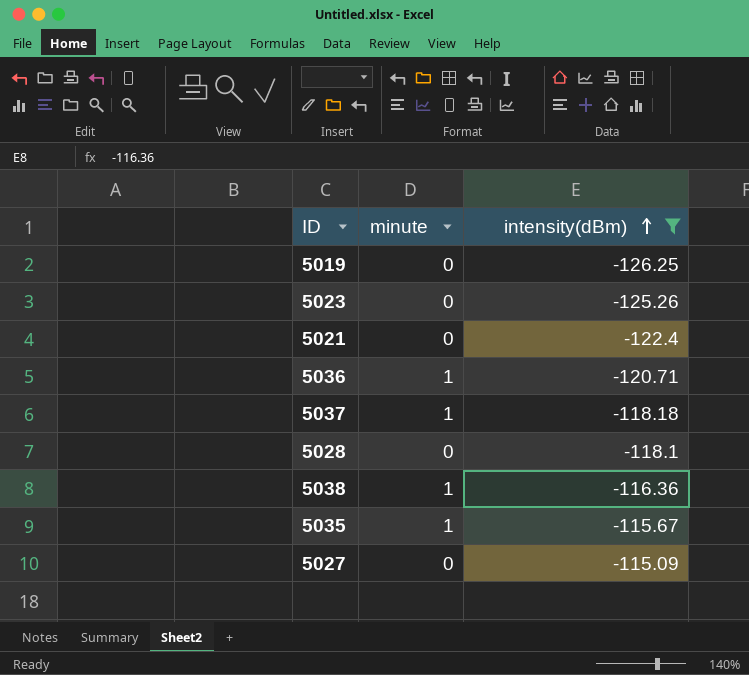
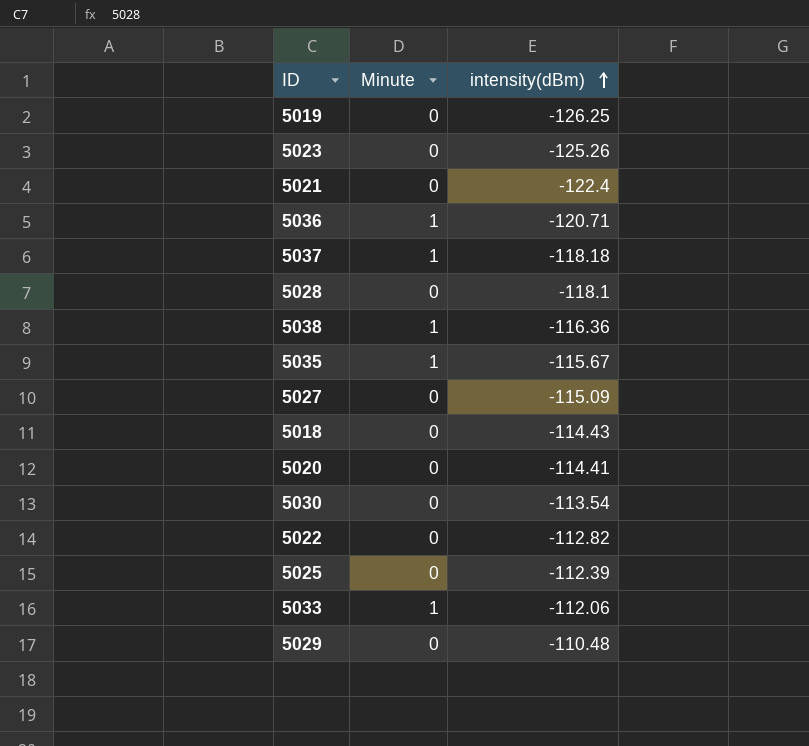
filter: intensity(dBm) <= -115.09 -> none
column name: minute -> Minute

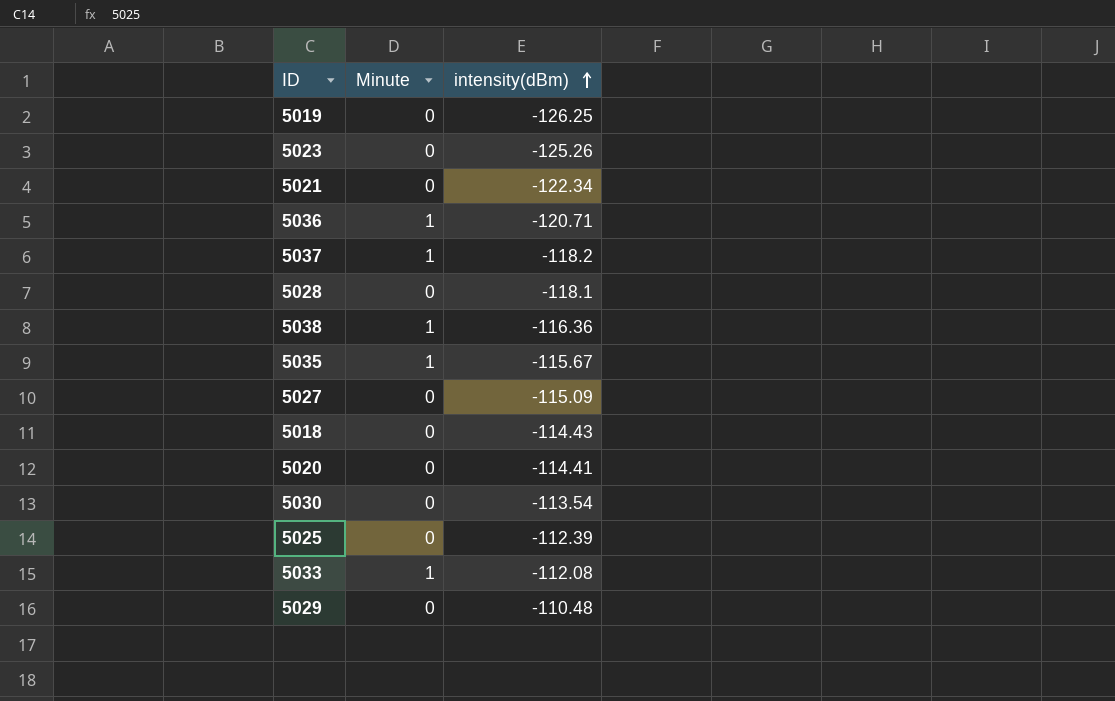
row 5022: 0 | -112.82 -> none
5021 | intensity(dBm): -122.4 -> -122.34
5037 | intensity(dBm): -118.18 -> -118.2
5033 | intensity(dBm): -112.06 -> -112.08

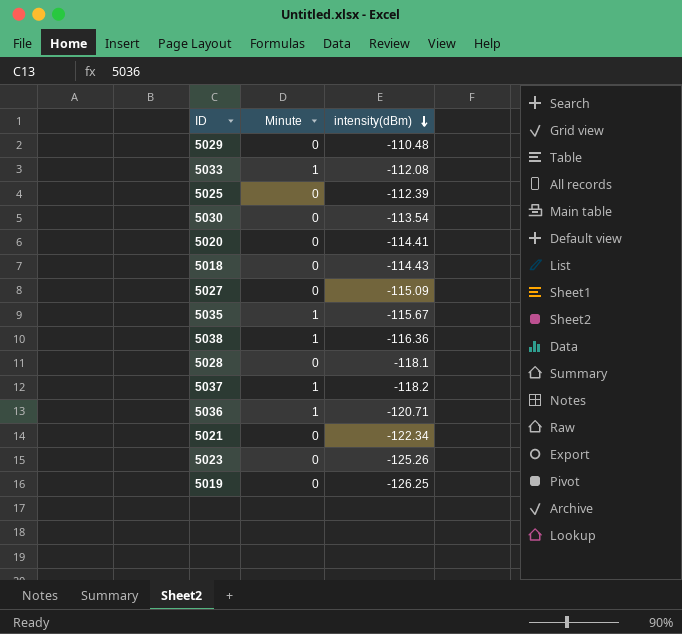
row order: intensity(dBm) ascending -> intensity(dBm) descending

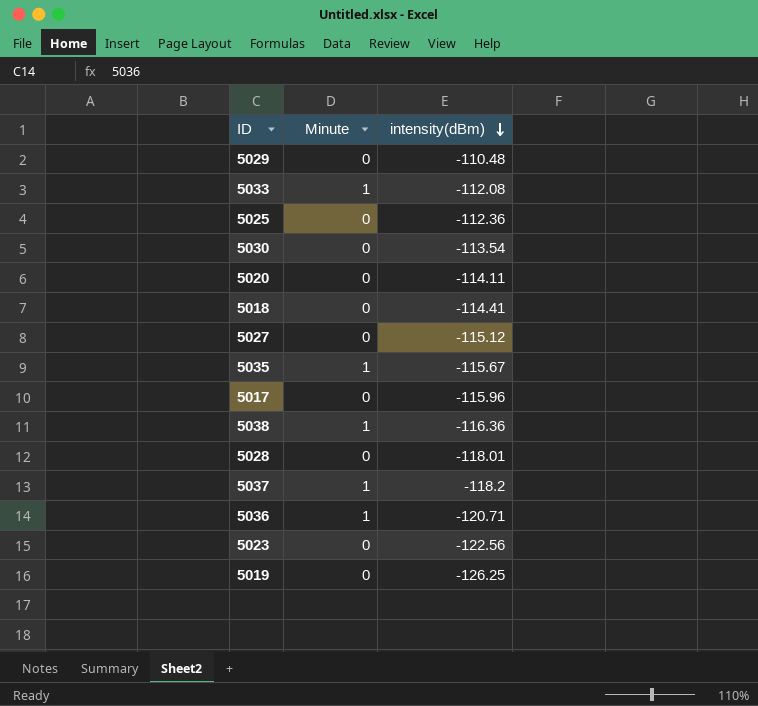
row 5021: 0 | -122.34 -> none
5025 | intensity(dBm): -112.39 -> -112.36
5020 | intensity(dBm): -114.41 -> -114.11
5018 | intensity(dBm): -114.43 -> -114.41
5027 | intensity(dBm): -115.09 -> -115.12
row 5017: none -> 0 | -115.96
5028 | intensity(dBm): -118.1 -> -118.01
5023 | intensity(dBm): -125.26 -> -122.56

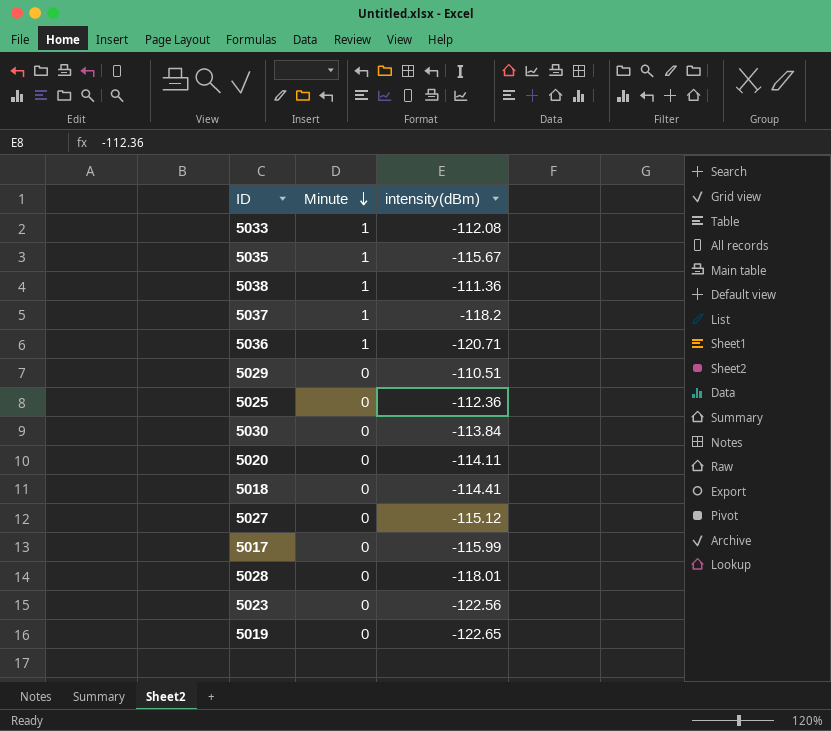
row order: intensity(dBm) descending -> Minute descending
5038 | intensity(dBm): -116.36 -> -111.36
5029 | intensity(dBm): -110.48 -> -110.51
5030 | intensity(dBm): -113.54 -> -113.84
5017 | intensity(dBm): -115.96 -> -115.99
5019 | intensity(dBm): -126.25 -> -122.65

